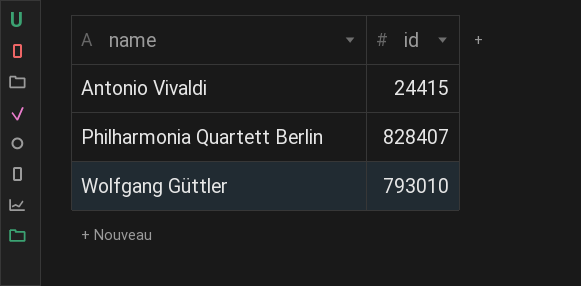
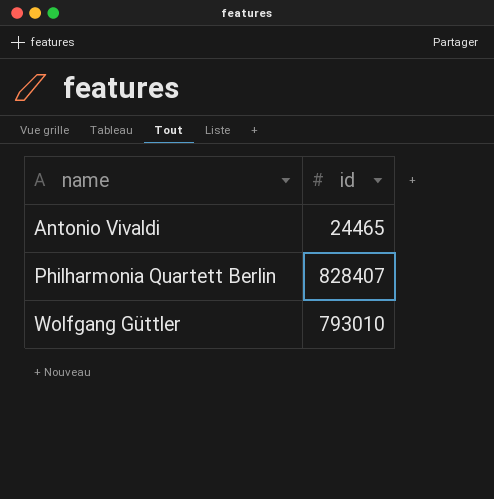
Antonio Vivaldi | id: 24415 -> 24465

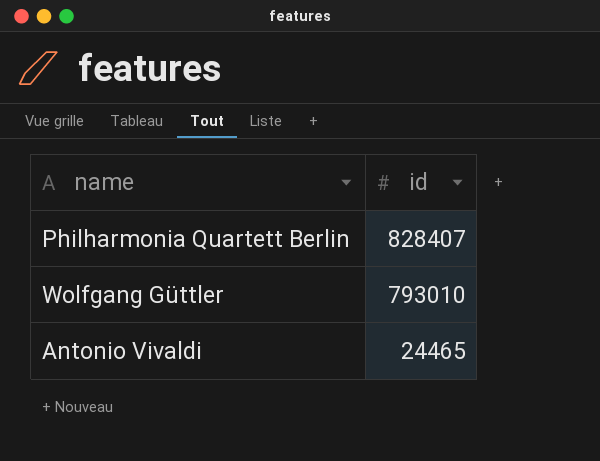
row order: name ascending -> id descending

